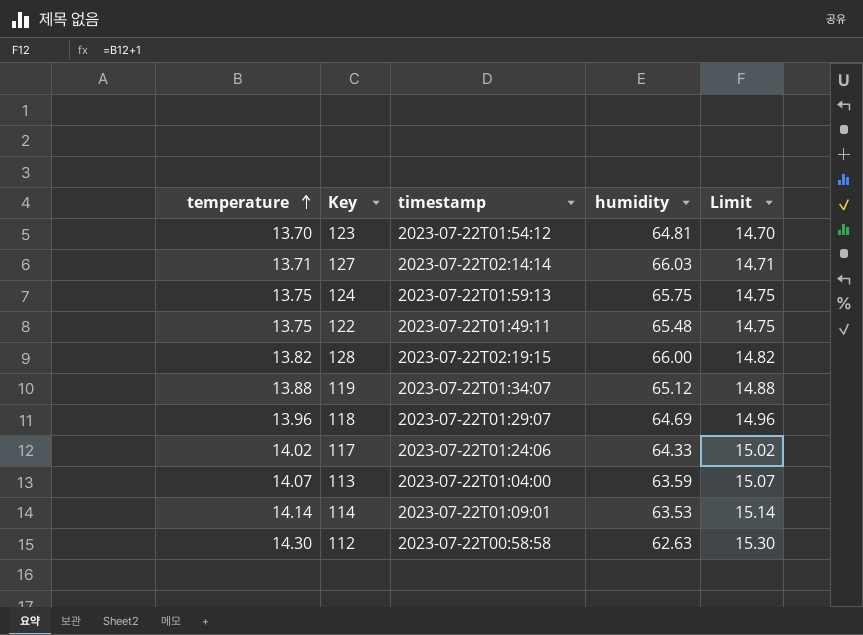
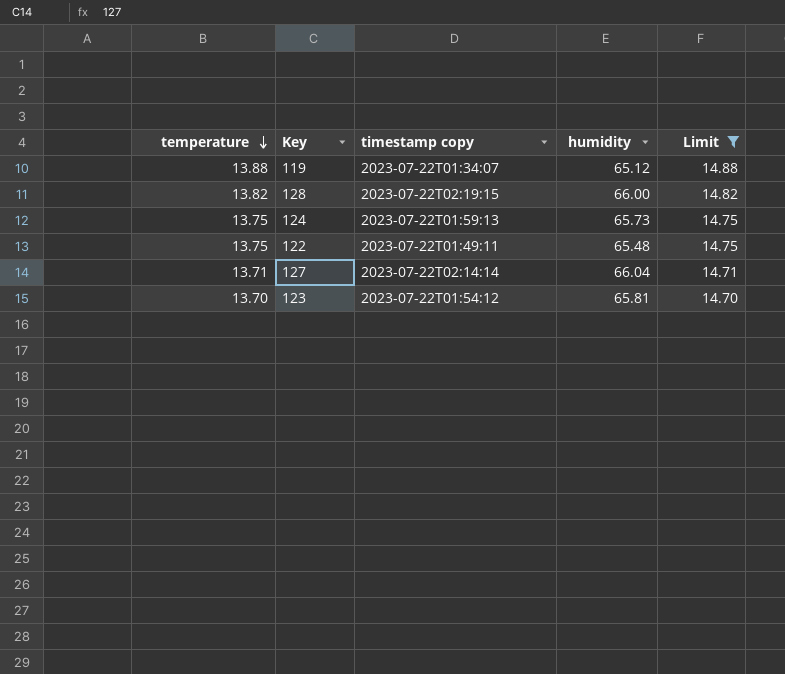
filter: none -> Limit <= 14.88
row order: temperature ascending -> temperature descending
column name: timestamp -> timestamp copy
124 | humidity: 65.75 -> 65.73
127 | humidity: 66.03 -> 66.04
123 | humidity: 64.81 -> 65.81

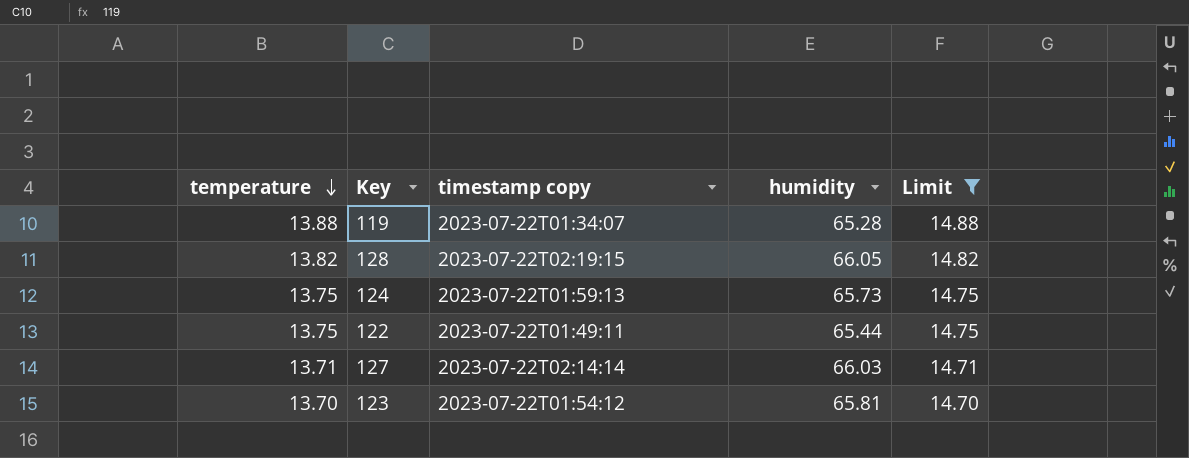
119 | humidity: 65.12 -> 65.28
128 | humidity: 66.00 -> 66.05
122 | humidity: 65.48 -> 65.44
127 | humidity: 66.04 -> 66.03

